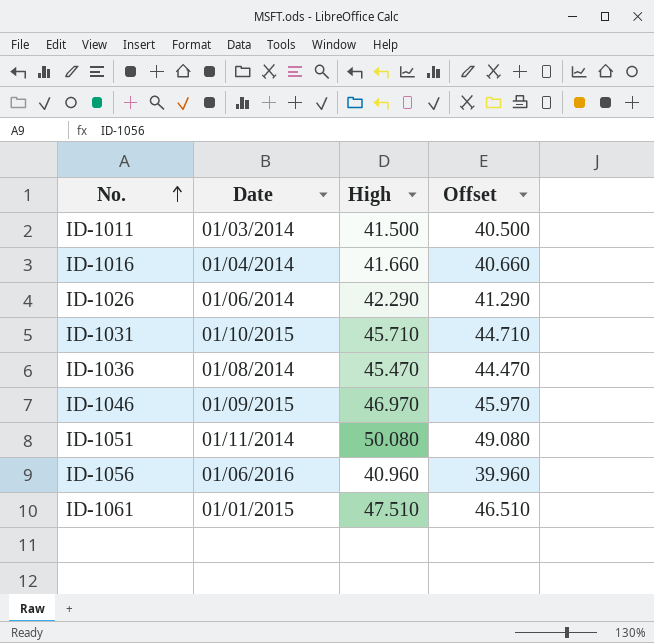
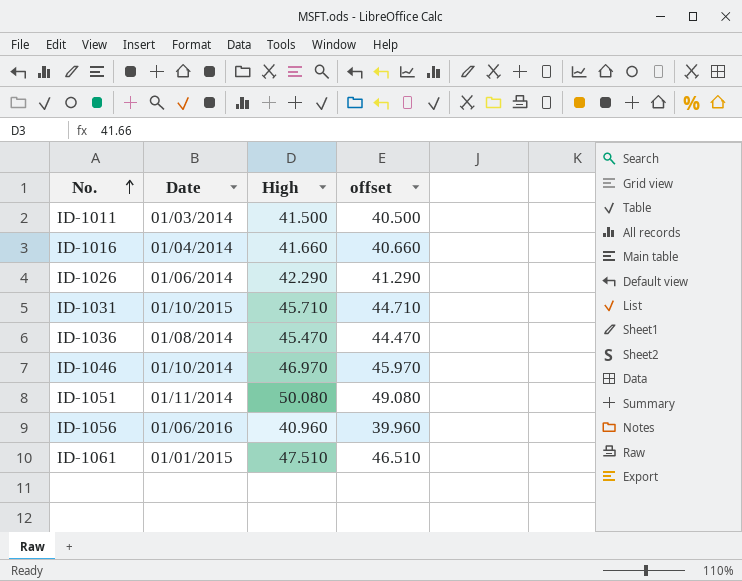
column name: Offset -> offset
ID-1046 | Date: 01/09/2015 -> 01/10/2014

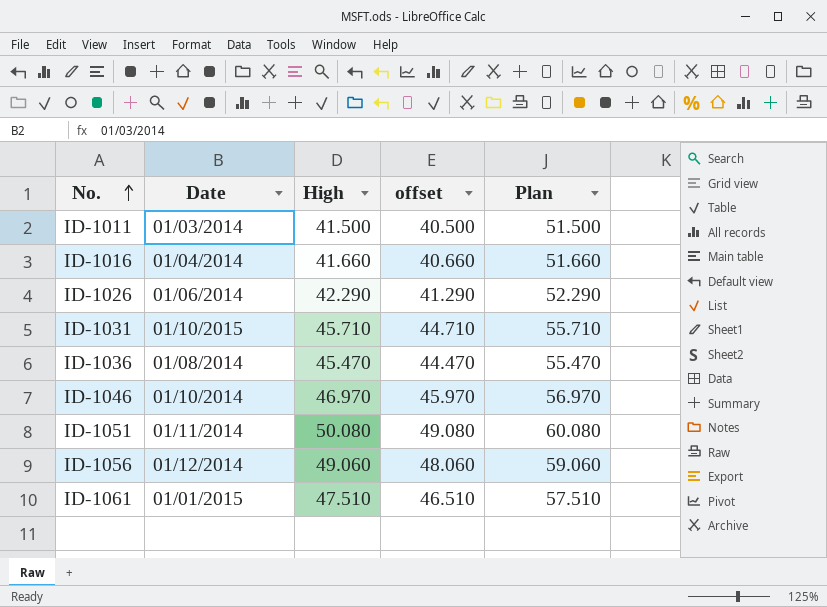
column Plan | formula: none -> [High] + 10
ID-1056 | Date: 01/06/2016 -> 01/12/2014
ID-1056 | High: 40.960 -> 49.060
ID-1056 | offset: 39.960 -> 48.060

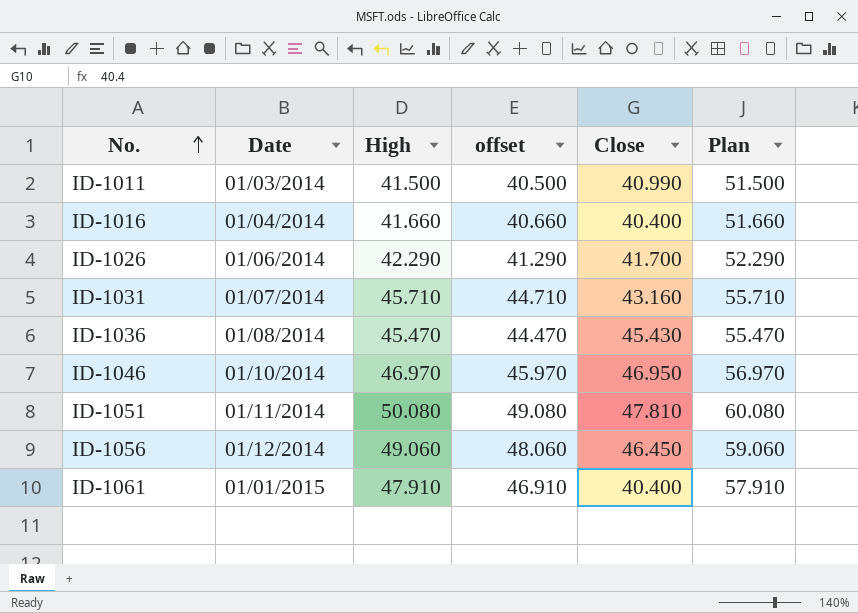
column Close | position: none -> 5
ID-1031 | Date: 01/10/2015 -> 01/07/2014
ID-1061 | High: 47.510 -> 47.910
ID-1061 | offset: 46.510 -> 46.910
ID-1061 | Plan: 57.510 -> 57.910

